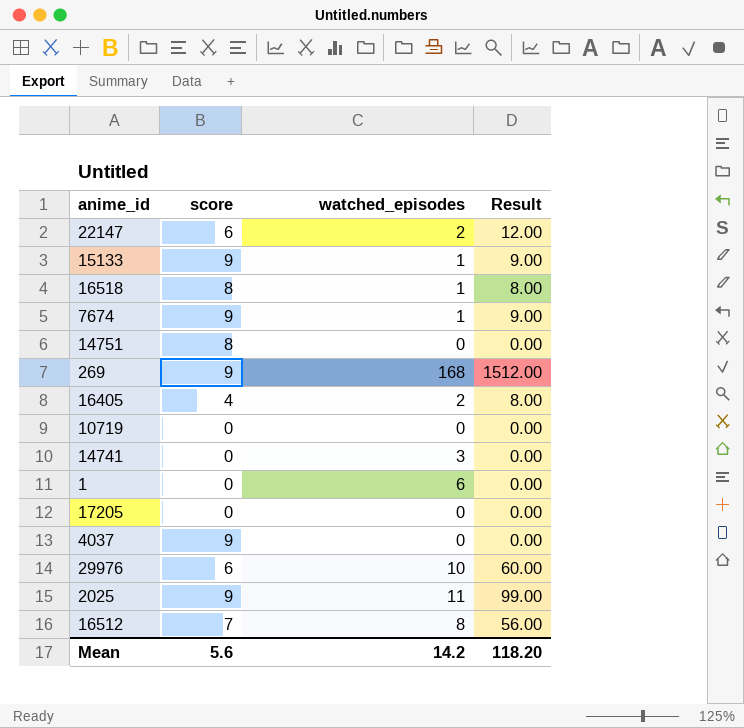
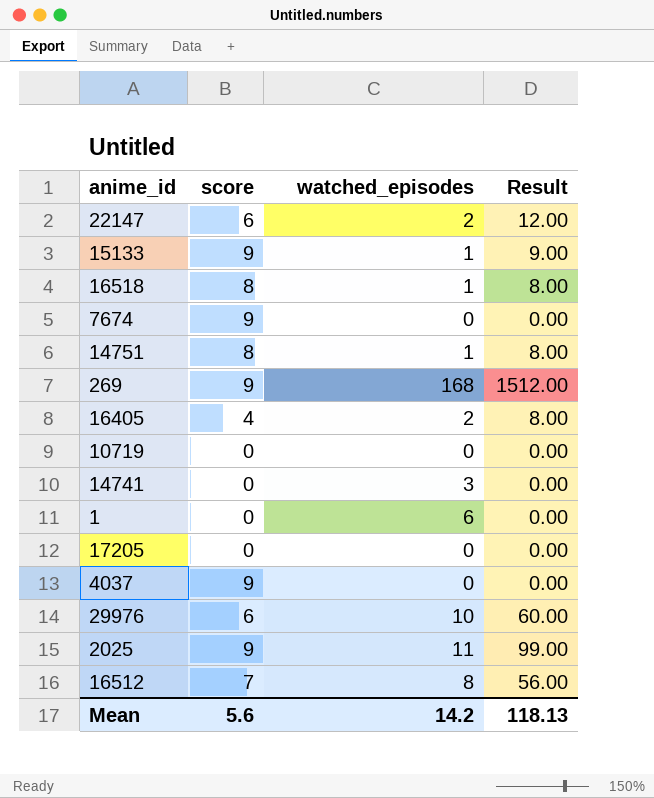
7674 | watched_episodes: 1 -> 0
7674 | Result: 9.00 -> 0.00
14751 | watched_episodes: 0 -> 1
14751 | Result: 0.00 -> 8.00
Mean | Result: 118.20 -> 118.13

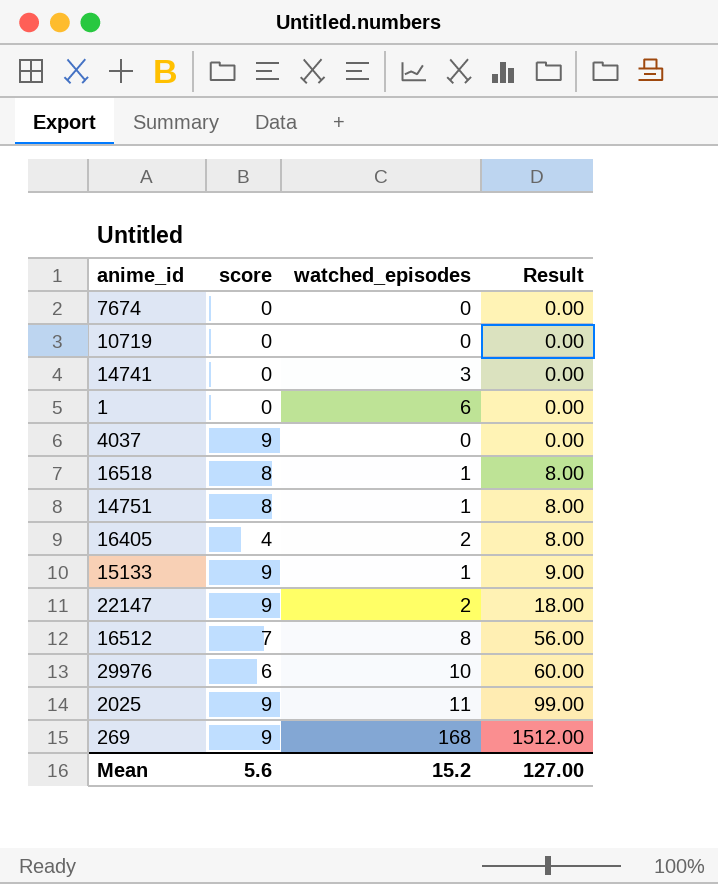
row order: none -> Result ascending
row 17205: 0 | 0 | 0.00 -> none
7674 | score: 9 -> 0
22147 | score: 6 -> 9
22147 | Result: 12.00 -> 18.00
Mean | watched_episodes: 14.2 -> 15.2
Mean | Result: 118.13 -> 127.00

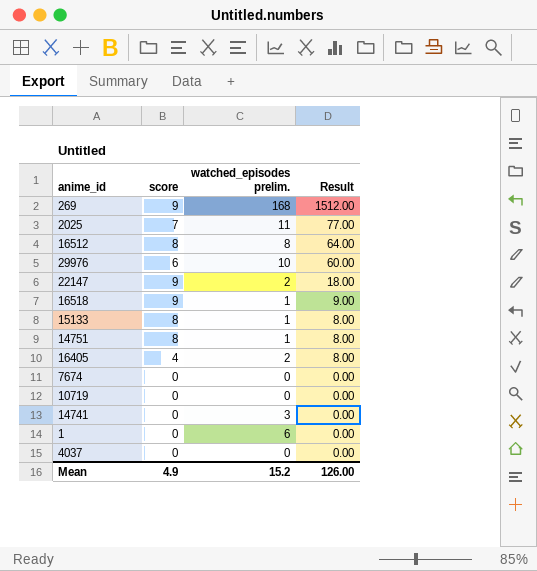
row order: Result ascending -> Result descending
column name: watched_episodes -> watched_episodes prelim.
2025 | score: 9 -> 7
2025 | Result: 99.00 -> 77.00
16512 | score: 7 -> 8
16512 | Result: 56.00 -> 64.00
16518 | score: 8 -> 9
16518 | Result: 8.00 -> 9.00
15133 | score: 9 -> 8
15133 | Result: 9.00 -> 8.00
4037 | score: 9 -> 0
Mean | score: 5.6 -> 4.9
Mean | Result: 127.00 -> 126.00

